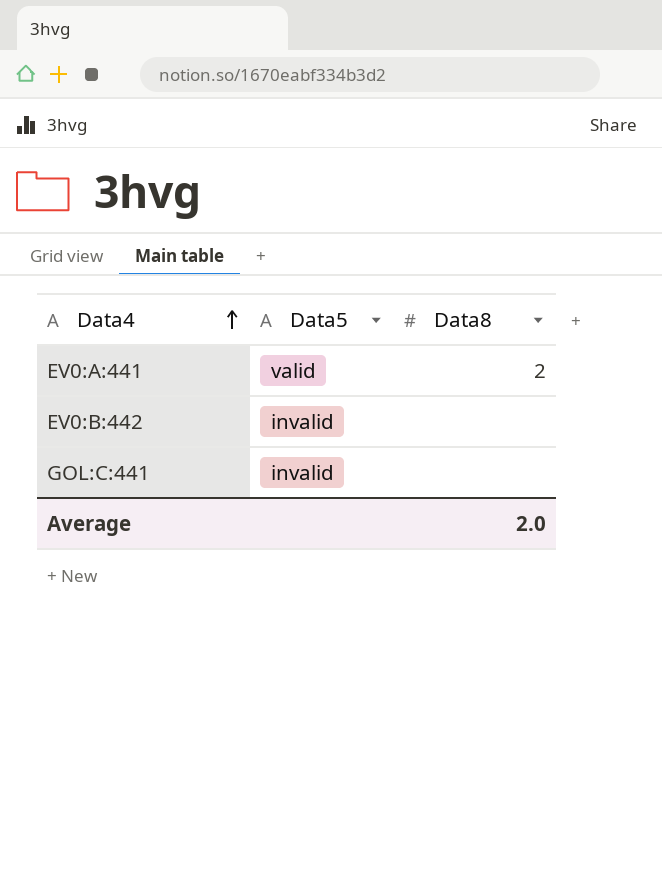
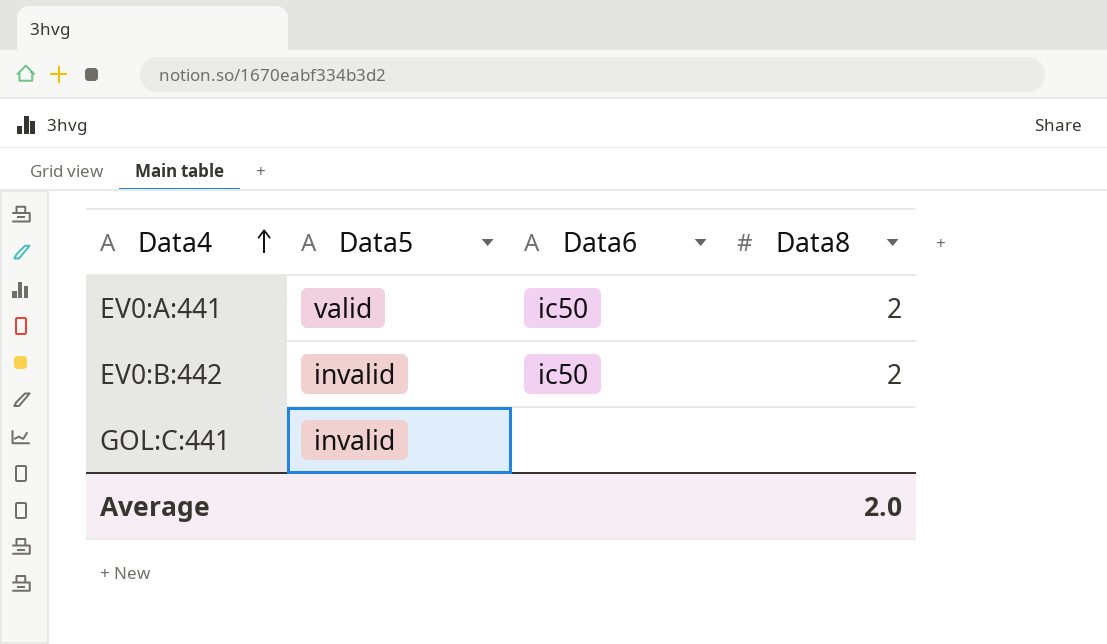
column Data6 | position: none -> 3
EV0:B:442 | Data8: none -> 2

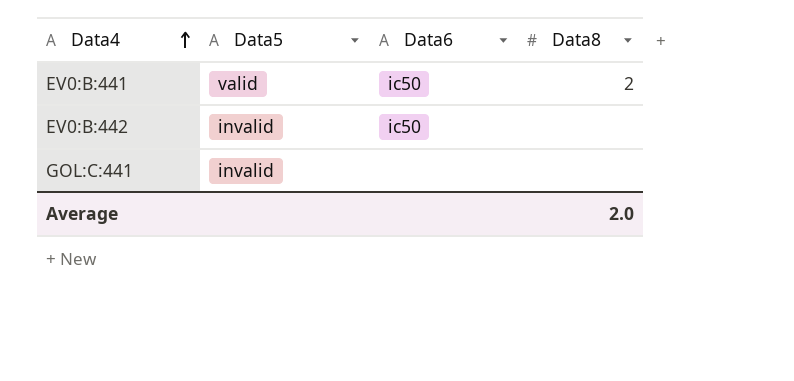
row EV0:A:441: valid | ic50 | 2 -> none
row EV0:B:441: none -> valid | ic50 | 2
EV0:B:442 | Data8: 2 -> none

